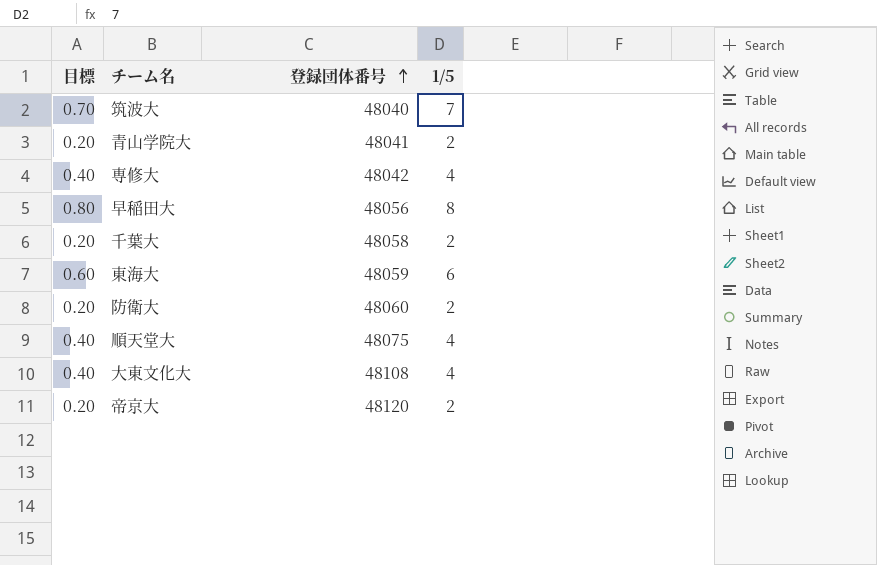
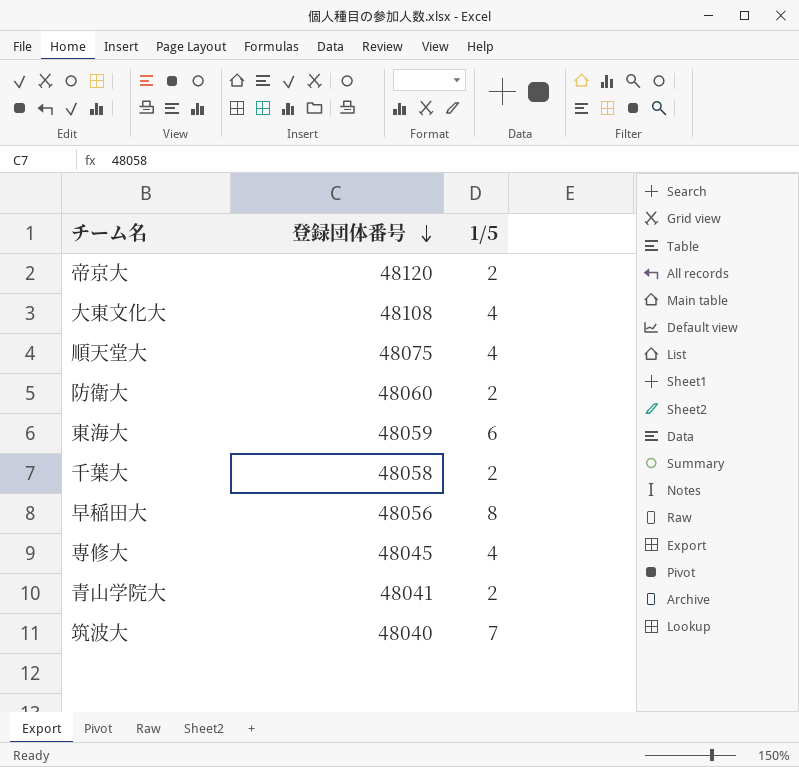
row order: 登録団体番号 ascending -> 登録団体番号 descending
column 目標 | formula: [1/5] * 0.1 -> none
専修大 | 登録団体番号: 48042 -> 48045

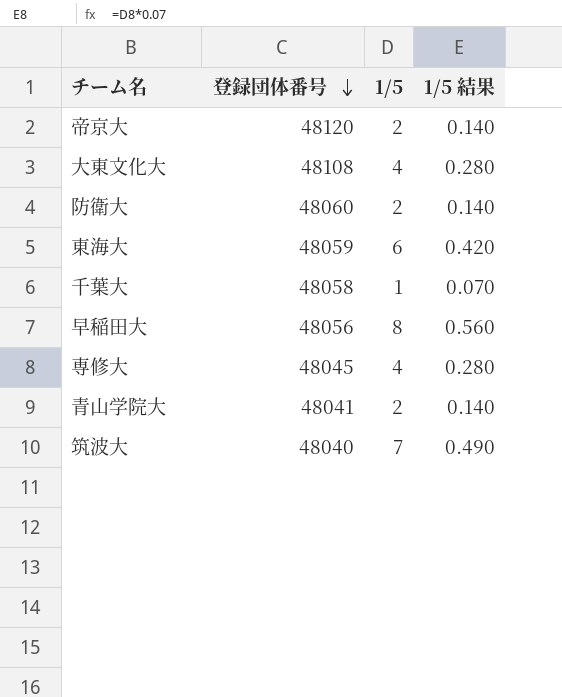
column 1/5 結果 | formula: none -> [1/5] * 0.07
row 順天堂大: 48075 | 4 -> none
千葉大 | 1/5: 2 -> 1

